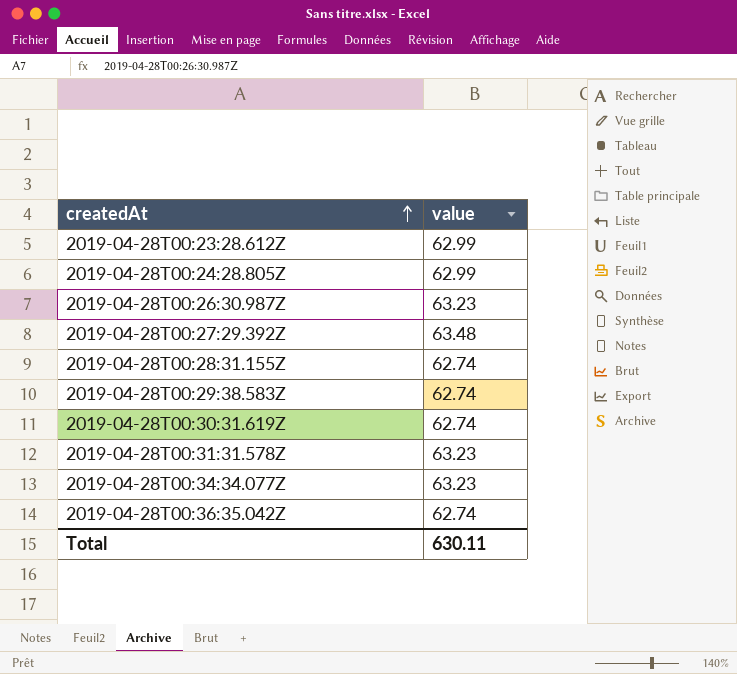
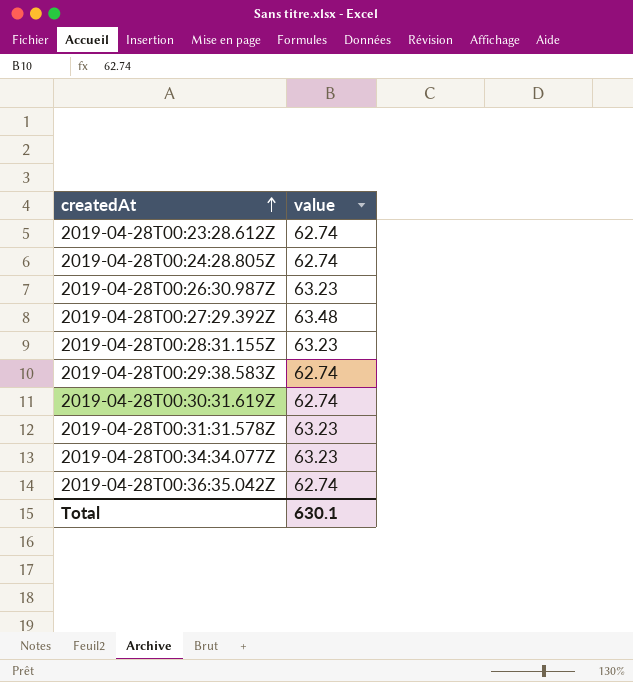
2019-04-28T00:23:28.612Z | value: 62.99 -> 62.74
2019-04-28T00:24:28.805Z | value: 62.99 -> 62.74
2019-04-28T00:28:31.155Z | value: 62.74 -> 63.23
Total | value: 630.11 -> 630.1

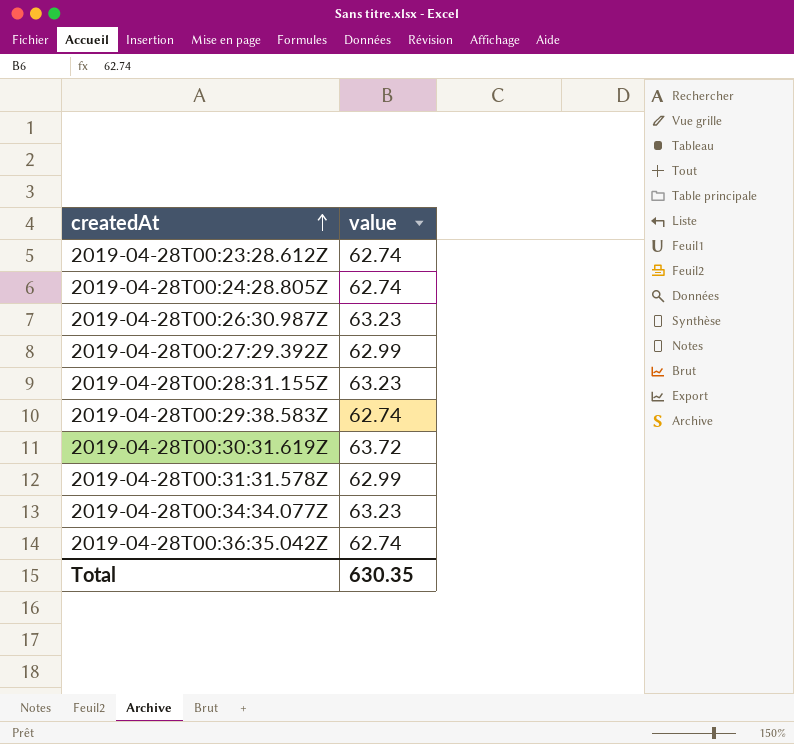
2019-04-28T00:27:29.392Z | value: 63.48 -> 62.99
2019-04-28T00:30:31.619Z | value: 62.74 -> 63.72
2019-04-28T00:31:31.578Z | value: 63.23 -> 62.99
Total | value: 630.1 -> 630.35

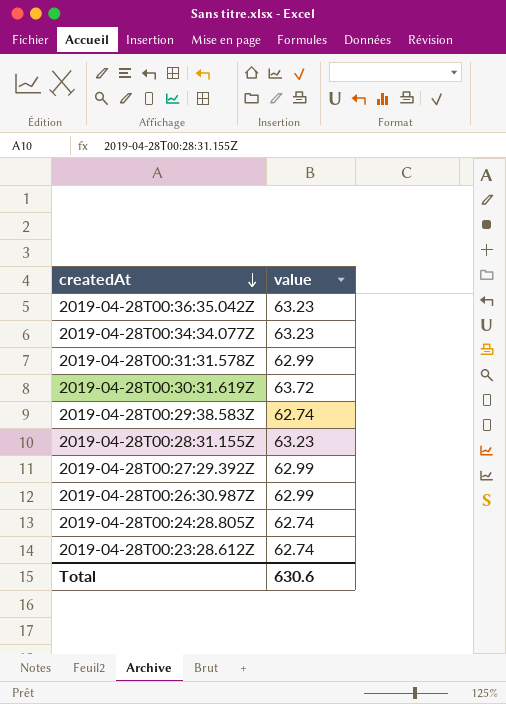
row order: createdAt ascending -> createdAt descending
2019-04-28T00:36:35.042Z | value: 62.74 -> 63.23
2019-04-28T00:26:30.987Z | value: 63.23 -> 62.99
Total | value: 630.35 -> 630.6

